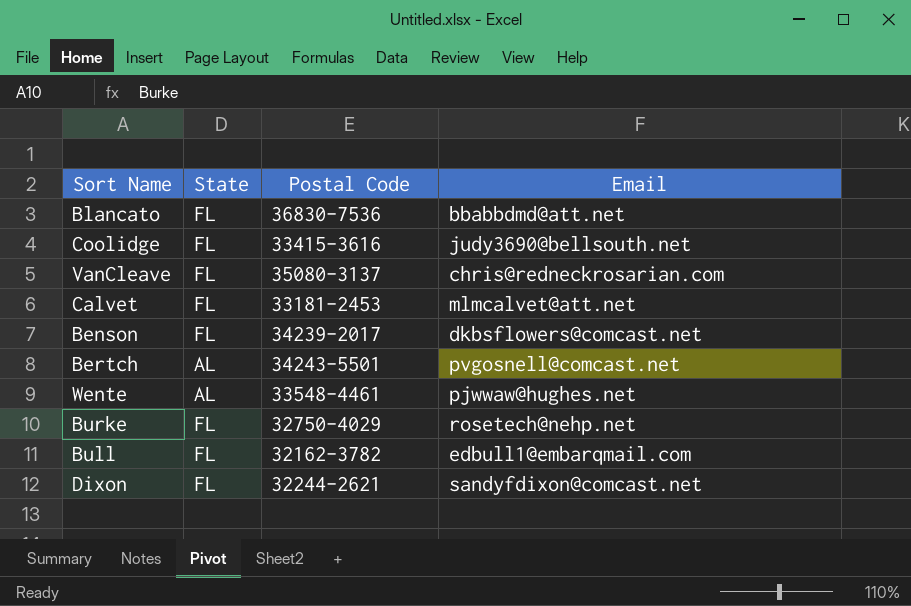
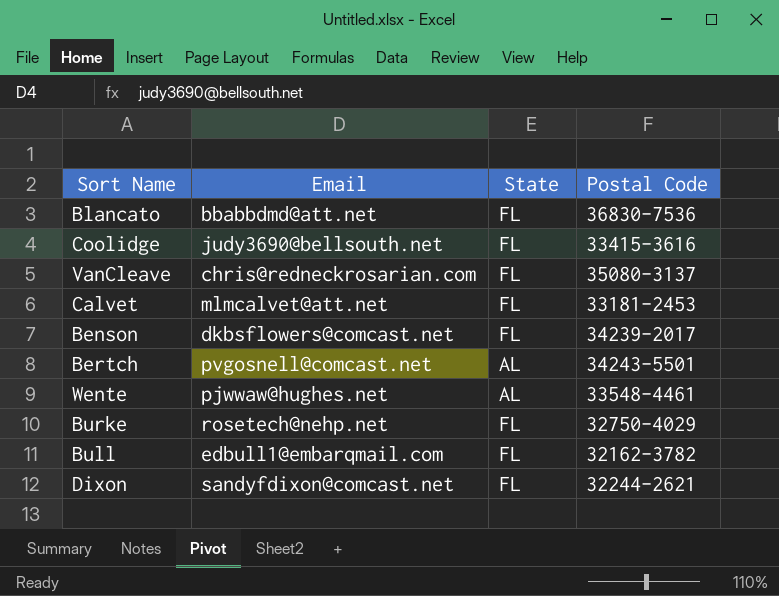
column Email | position: 4 -> 2

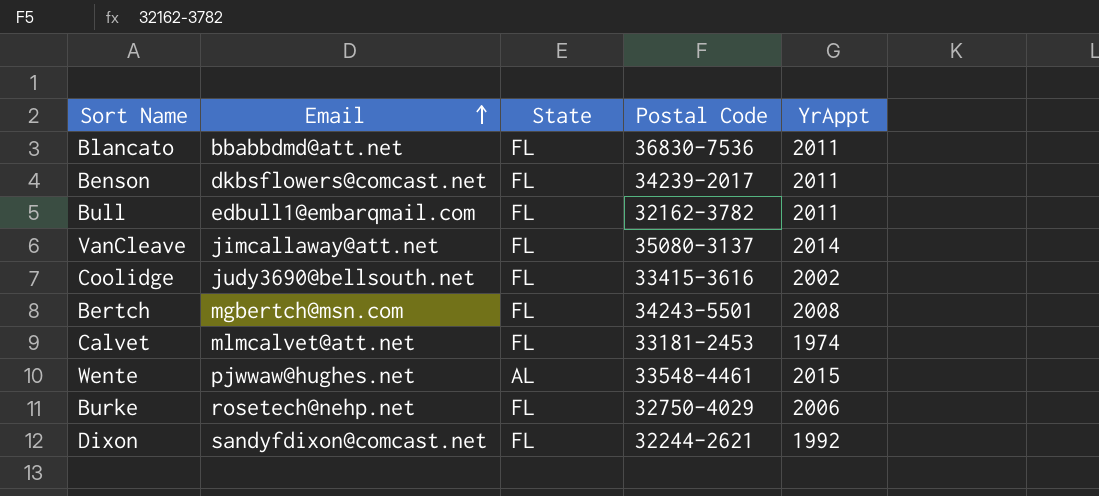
row order: none -> Email ascending
column YrAppt | position: none -> 5
VanCleave | Email: chris@redneckrosarian.com -> jimcallaway@att.net
Bertch | Email: pvgosnell@comcast.net -> mgbertch@msn.com
Bertch | State: AL -> FL

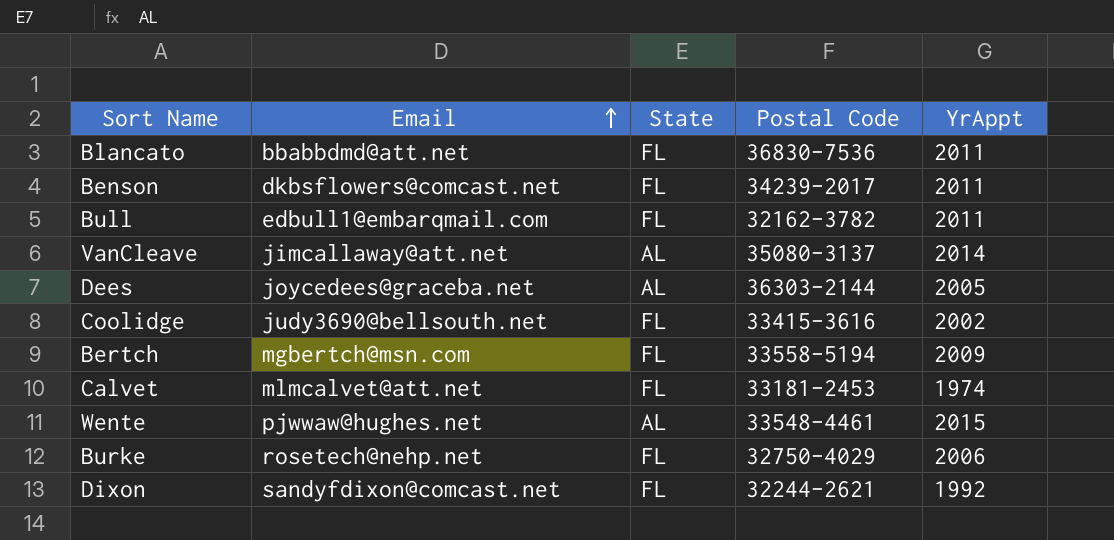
VanCleave | State: FL -> AL
row Dees: none -> joycedees@graceba.net | AL | 36303-2144 | 2005
Bertch | Postal Code: 34243-5501 -> 33558-5194
Bertch | YrAppt: 2008 -> 2009

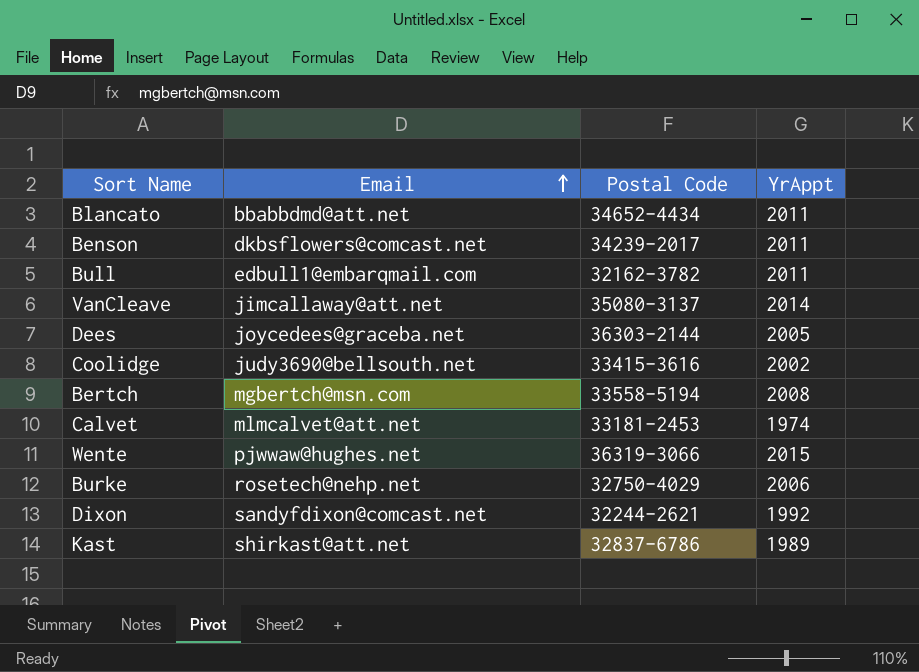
column State | position: 3 -> none
Blancato | Postal Code: 36830-7536 -> 34652-4434
Bertch | YrAppt: 2009 -> 2008
Wente | Postal Code: 33548-4461 -> 36319-3066
row Kast: none -> shirkast@att.net | 32837-6786 | 1989

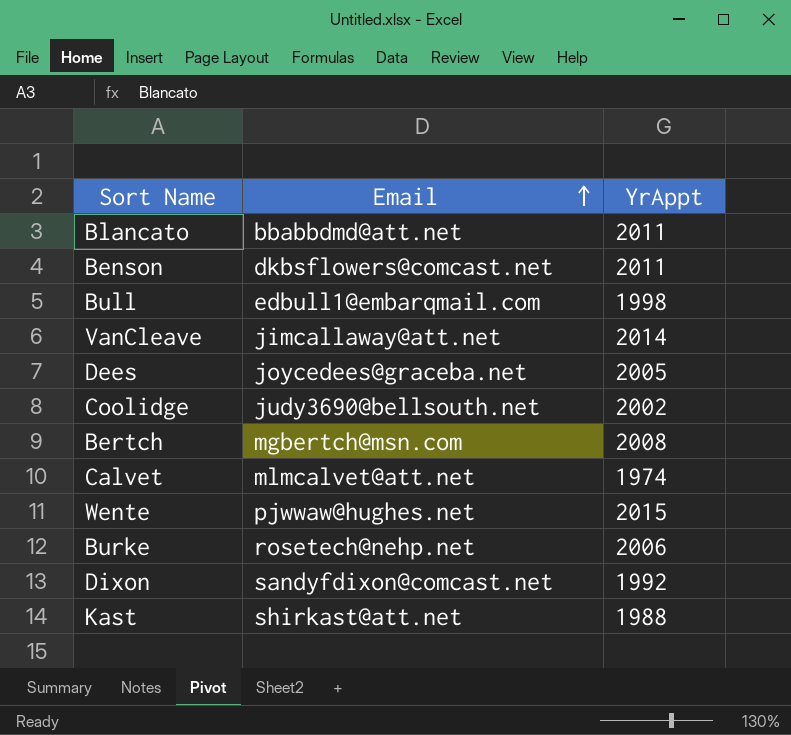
column Postal Code | position: 3 -> none
Bull | YrAppt: 2011 -> 1998
Kast | YrAppt: 1989 -> 1988

